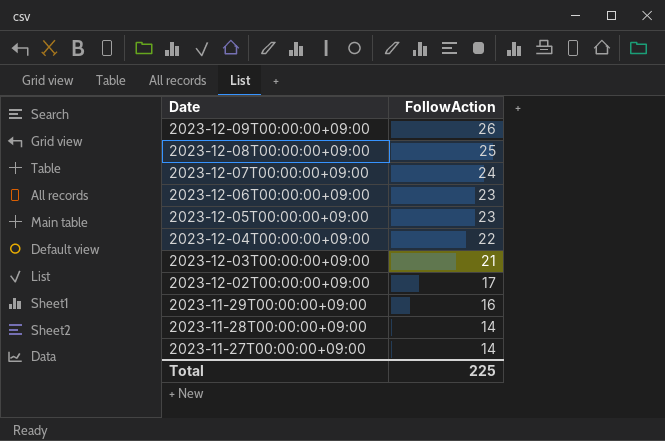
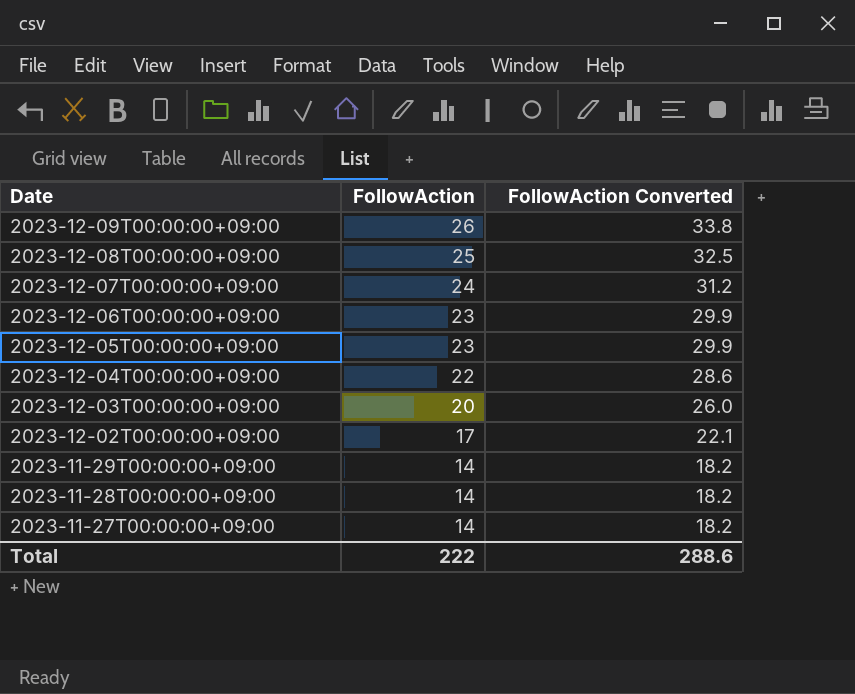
column FollowAction Converted | formula: none -> [FollowAction] * 1.3
2023-12-03T00:00:00+09:00 | FollowAction: 21 -> 20
2023-11-29T00:00:00+09:00 | FollowAction: 16 -> 14
Total | FollowAction: 225 -> 222

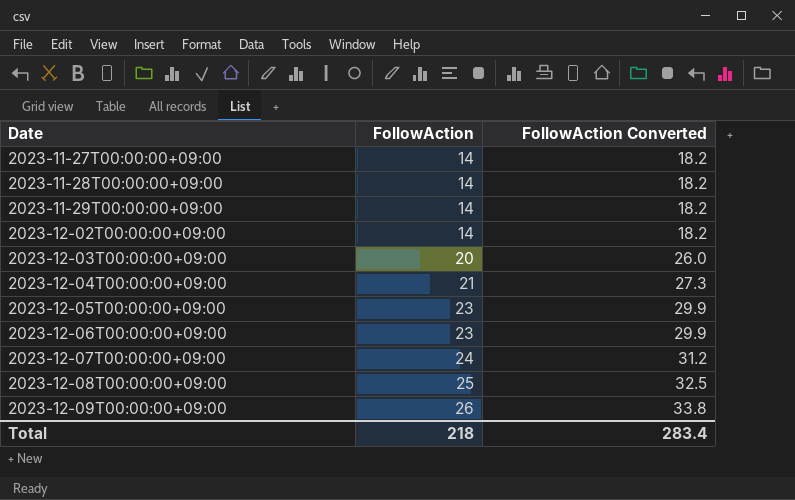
row order: Date descending -> Date ascending
2023-12-02T00:00:00+09:00 | FollowAction: 17 -> 14
2023-12-02T00:00:00+09:00 | FollowAction Converted: 22.1 -> 18.2
2023-12-04T00:00:00+09:00 | FollowAction: 22 -> 21
2023-12-04T00:00:00+09:00 | FollowAction Converted: 28.6 -> 27.3
Total | FollowAction: 222 -> 218
Total | FollowAction Converted: 288.6 -> 283.4

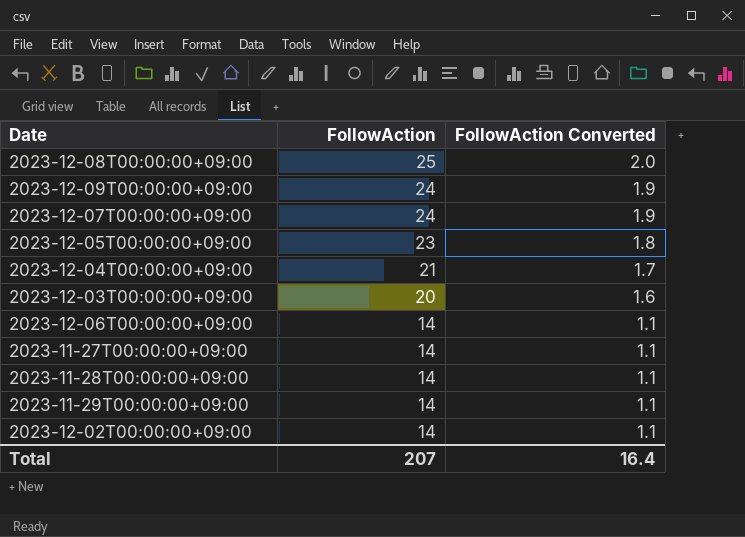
row order: Date ascending -> FollowAction descending
column FollowAction Converted | formula: [FollowAction] * 1.3 -> [FollowAction] * 0.08
2023-12-09T00:00:00+09:00 | FollowAction: 26 -> 24
2023-12-06T00:00:00+09:00 | FollowAction: 23 -> 14
Total | FollowAction: 218 -> 207
Total | FollowAction Converted: 283.4 -> 16.4

